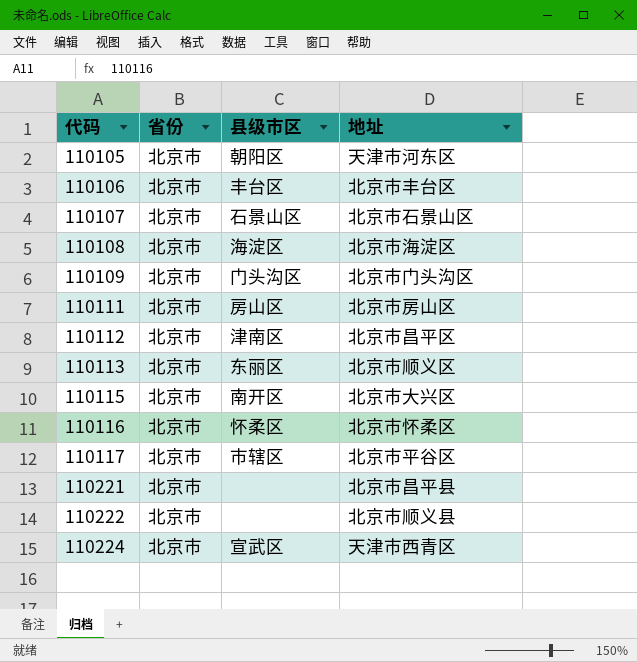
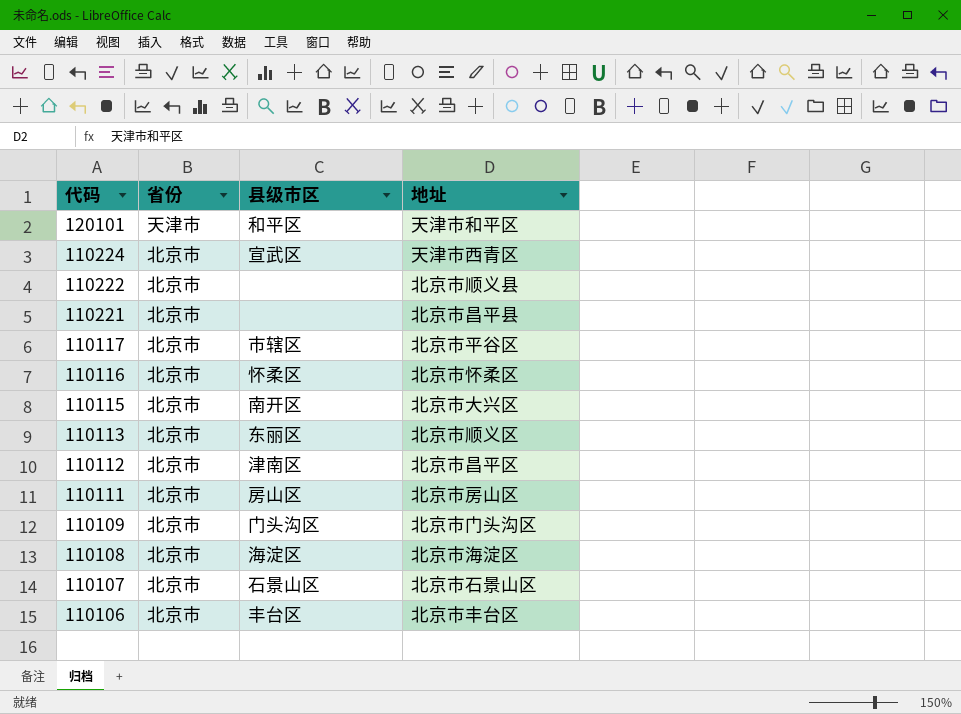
row order: 代码 ascending -> 代码 descending
row 110105: 北京市 | 朝阳区 | 天津市河东区 -> none
row 120101: none -> 天津市 | 和平区 | 天津市和平区

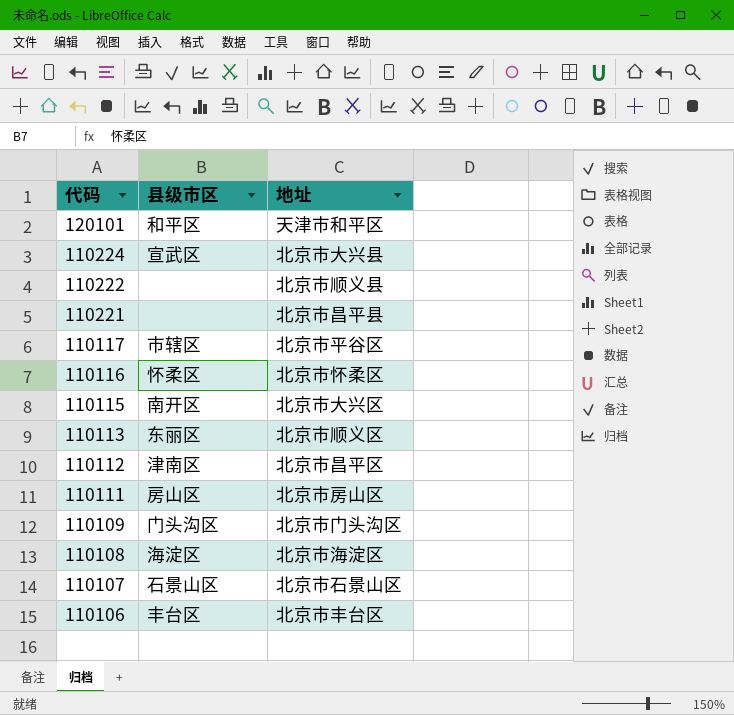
column 省份 | position: 2 -> none
110224 | 地址: 天津市西青区 -> 北京市大兴县

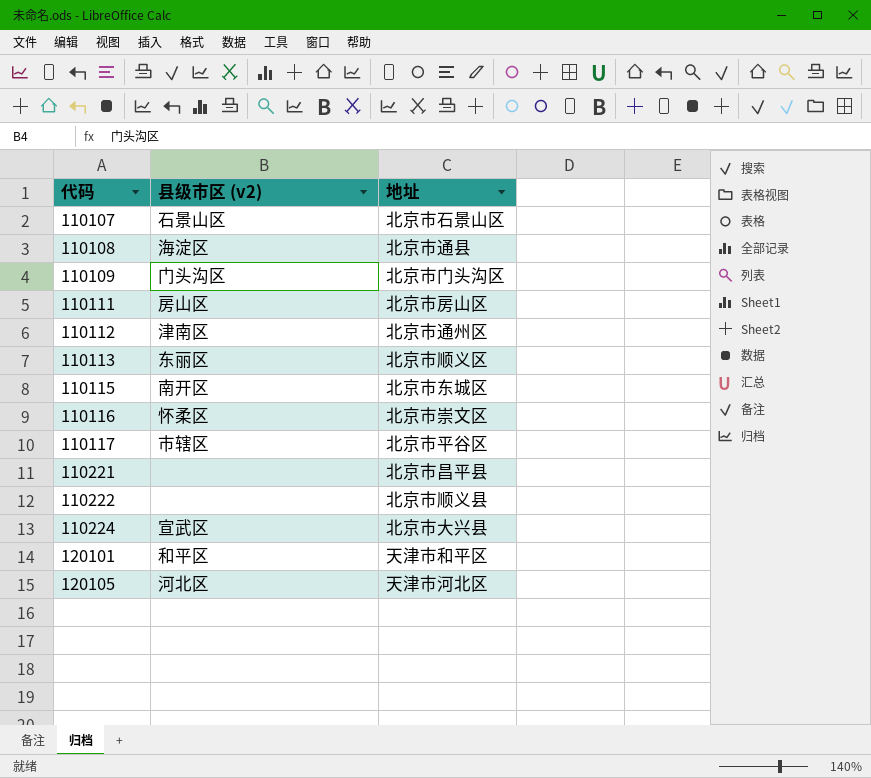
row order: 代码 descending -> 代码 ascending
column name: 县级市区 -> 县级市区 (v2)
row 110106: 丰台区 | 北京市丰台区 -> none
110108 | 地址: 北京市海淀区 -> 北京市通县
110112 | 地址: 北京市昌平区 -> 北京市通州区
110115 | 地址: 北京市大兴区 -> 北京市东城区
110116 | 地址: 北京市怀柔区 -> 北京市崇文区
row 120105: none -> 河北区 | 天津市河北区

